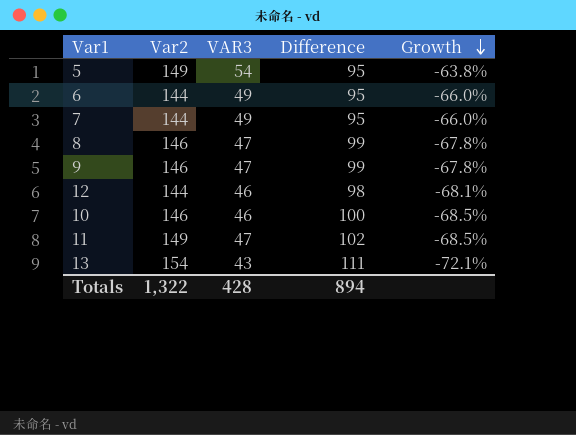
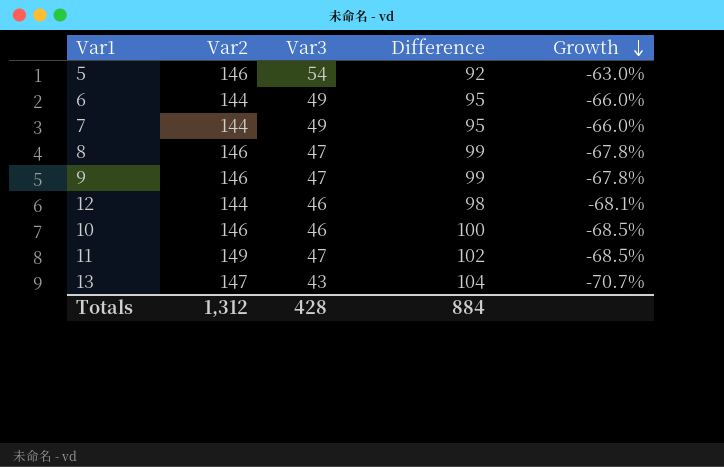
column name: VAR3 -> Var3
5 | Var2: 149 -> 146
5 | Difference: 95 -> 92
5 | Growth: -63.8% -> -63.0%
13 | Var2: 154 -> 147
13 | Difference: 111 -> 104
13 | Growth: -72.1% -> -70.7%
Totals | Var2: 1,322 -> 1,312
Totals | Difference: 894 -> 884

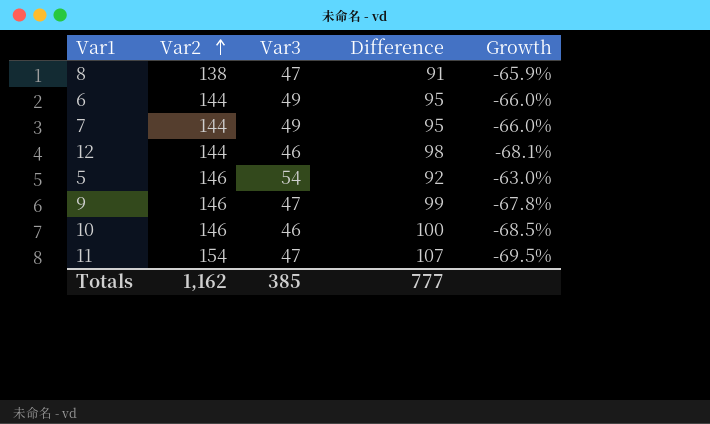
row order: Growth descending -> Var2 ascending
row 13: 147 | 43 | 104 | -70.7% -> none
8 | Var2: 146 -> 138
8 | Difference: 99 -> 91
8 | Growth: -67.8% -> -65.9%
11 | Var2: 149 -> 154
11 | Difference: 102 -> 107
11 | Growth: -68.5% -> -69.5%
Totals | Var2: 1,312 -> 1,162
Totals | Var3: 428 -> 385
Totals | Difference: 884 -> 777

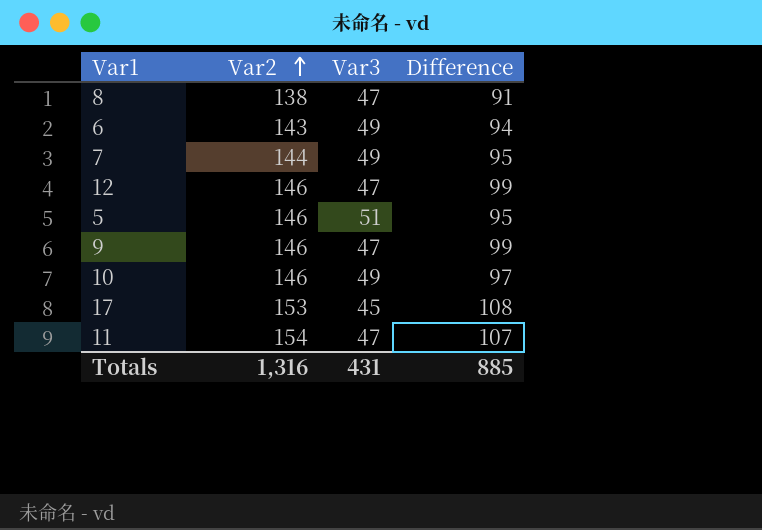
column Growth | formula: ([Var3] - [Var2]) / [Var2] -> none
6 | Var2: 144 -> 143
6 | Difference: 95 -> 94
12 | Var2: 144 -> 146
12 | Var3: 46 -> 47
12 | Difference: 98 -> 99
5 | Var3: 54 -> 51
5 | Difference: 92 -> 95
10 | Var3: 46 -> 49
10 | Difference: 100 -> 97
row 17: none -> 153 | 45 | 108
Totals | Var2: 1,162 -> 1,316
Totals | Var3: 385 -> 431
Totals | Difference: 777 -> 885

